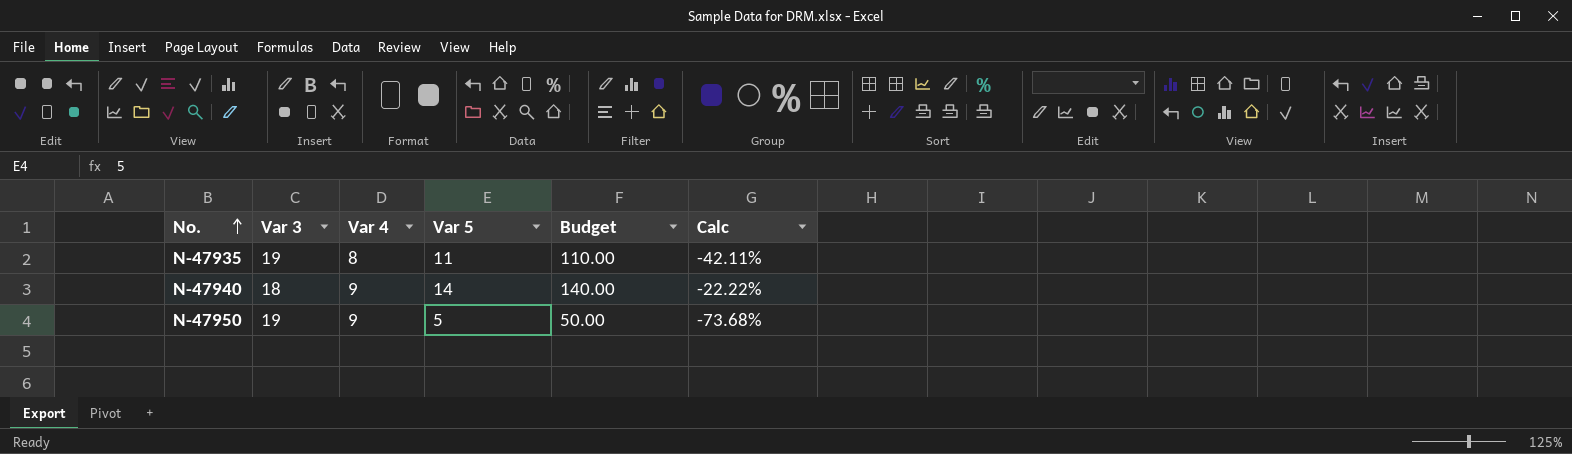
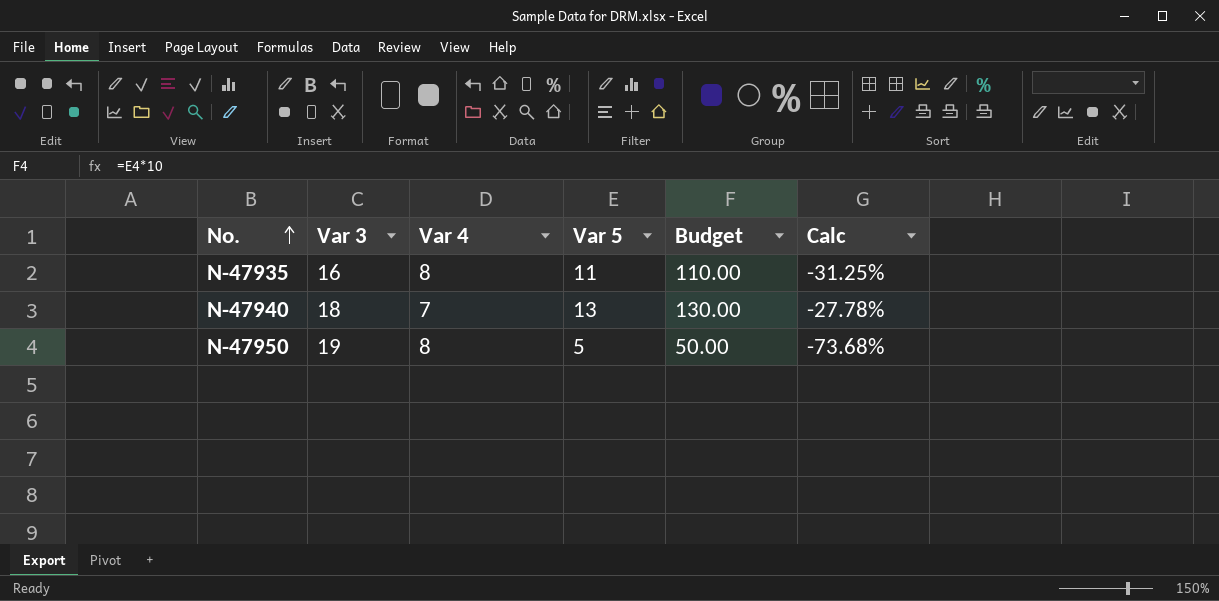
N-47935 | Var 3: 19 -> 16
N-47935 | Calc: -42.11% -> -31.25%
N-47940 | Var 4: 9 -> 7
N-47940 | Var 5: 14 -> 13
N-47940 | Budget: 140.00 -> 130.00
N-47940 | Calc: -22.22% -> -27.78%
N-47950 | Var 4: 9 -> 8

